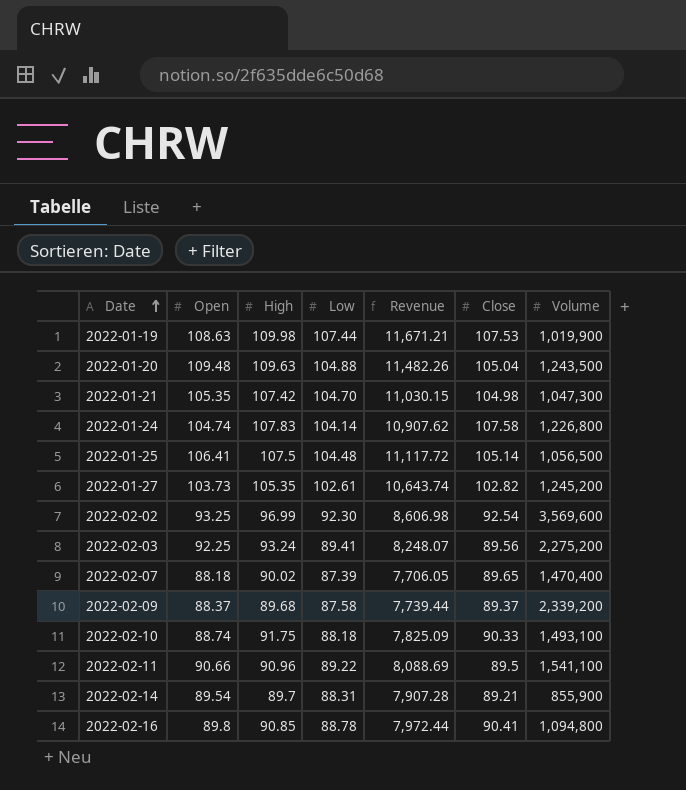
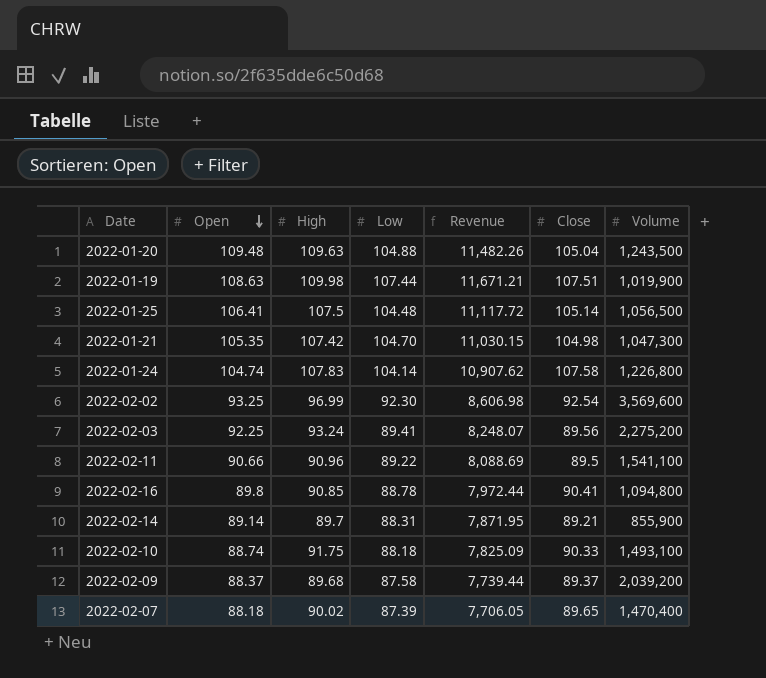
row order: Date ascending -> Open descending
row 2022-01-27: 103.73 | 105.35 | 102.61 | 10,643.74 | 102.82 | 1,245,200 -> none
2022-01-19 | Close: 107.53 -> 107.51
2022-02-14 | Open: 89.54 -> 89.14
2022-02-14 | Revenue: 7,907.28 -> 7,871.95
2022-02-09 | Volume: 2,339,200 -> 2,039,200

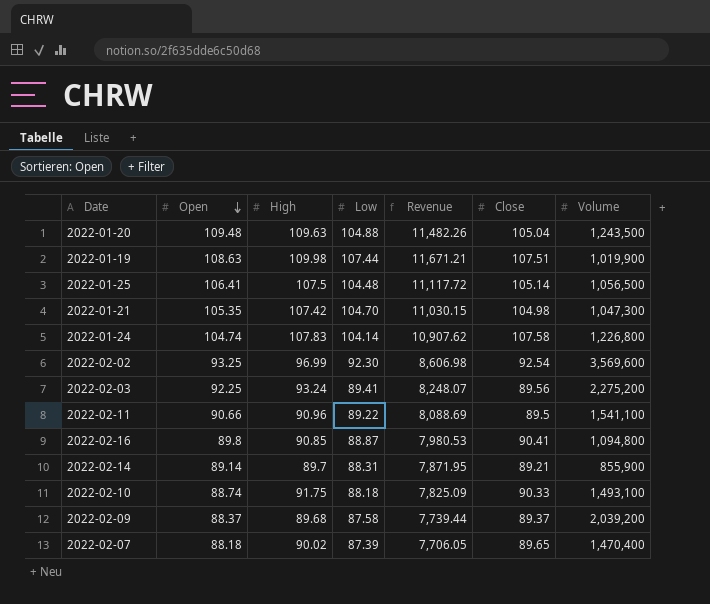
2022-02-16 | Low: 88.78 -> 88.87
2022-02-16 | Revenue: 7,972.44 -> 7,980.53

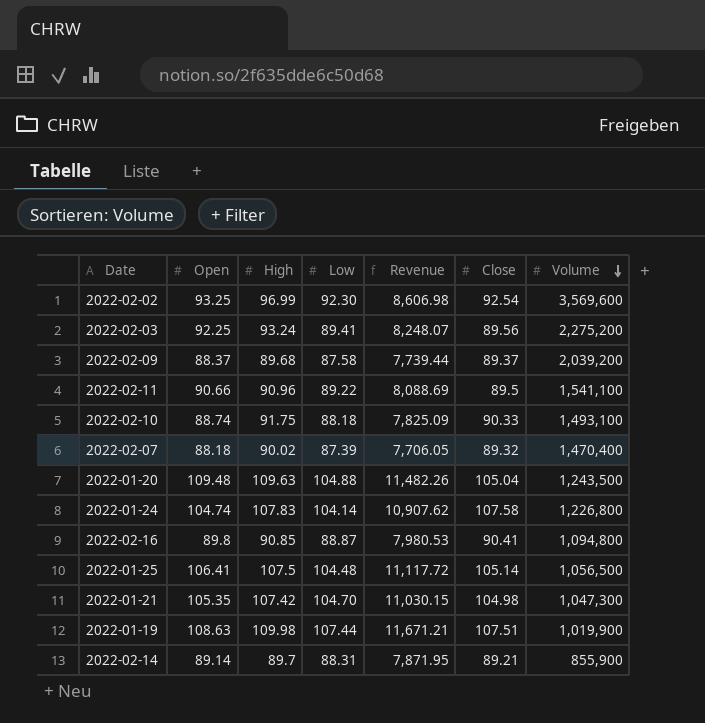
row order: Open descending -> Volume descending
2022-02-07 | Close: 89.65 -> 89.32

